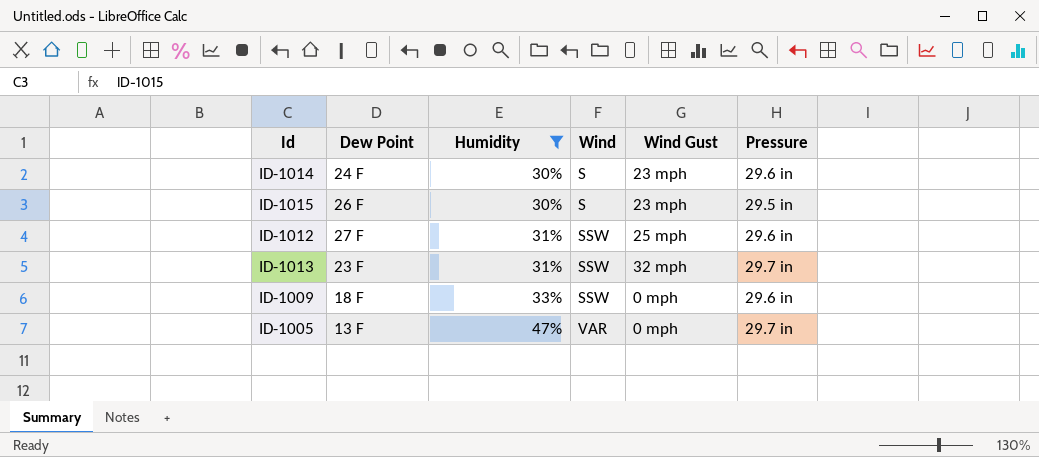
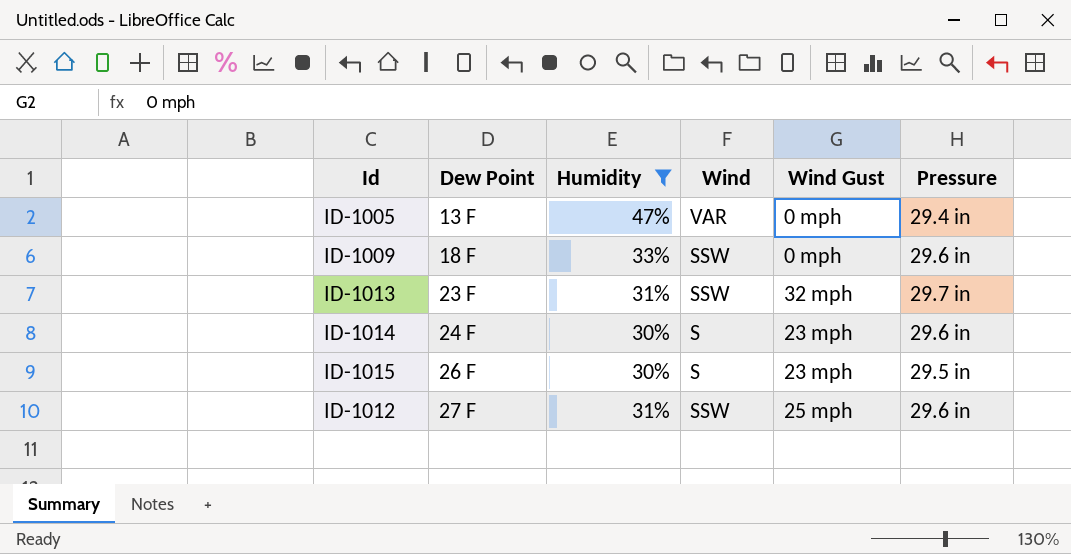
row order: Humidity ascending -> Dew Point ascending
ID-1005 | Pressure: 29.7 in -> 29.4 in

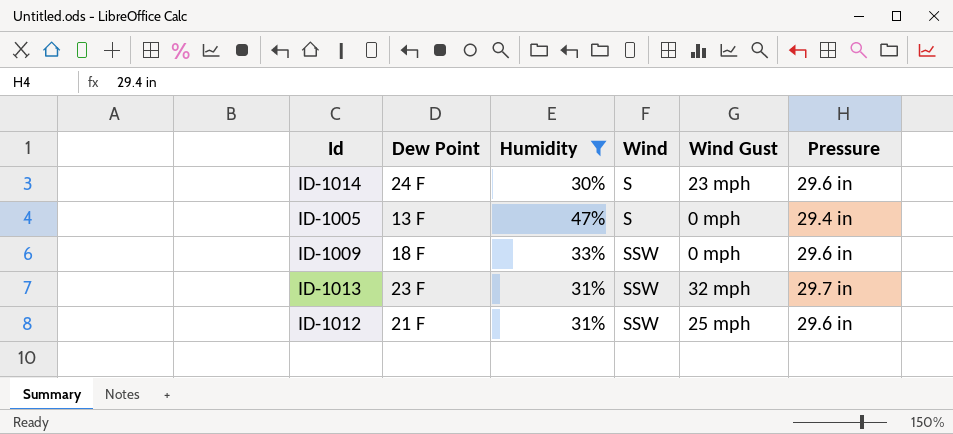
row order: Dew Point ascending -> Wind ascending
row ID-1015: 26 F | 30% | S | 23 mph | 29.5 in -> none
ID-1005 | Wind: VAR -> S
ID-1012 | Dew Point: 27 F -> 21 F

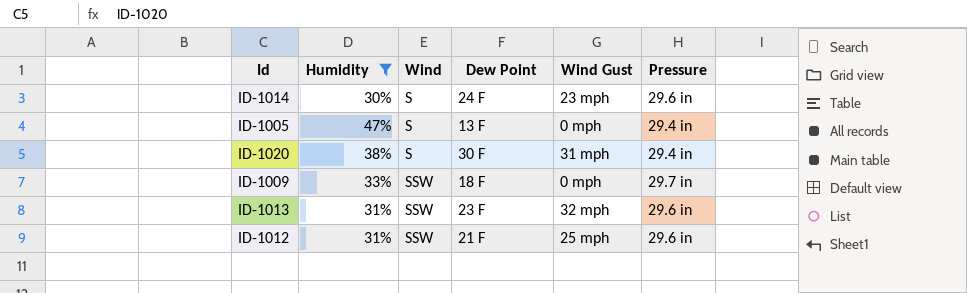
column Dew Point | position: 2 -> 4
row ID-1020: none -> 38% | S | 30 F | 31 mph | 29.4 in
ID-1009 | Pressure: 29.6 in -> 29.7 in
ID-1013 | Pressure: 29.7 in -> 29.6 in

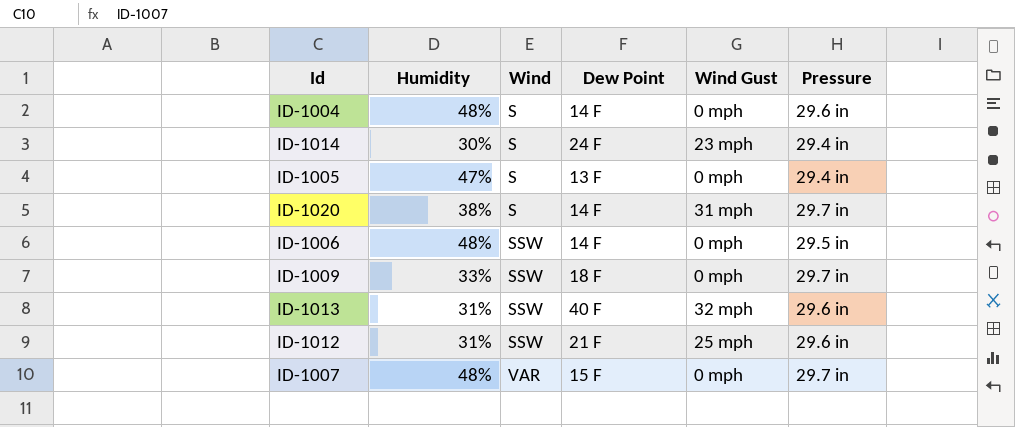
filter: Humidity != 48% -> none
ID-1014 | Pressure: 29.6 in -> 29.4 in
ID-1020 | Dew Point: 30 F -> 14 F
ID-1020 | Pressure: 29.4 in -> 29.7 in
ID-1013 | Dew Point: 23 F -> 40 F

